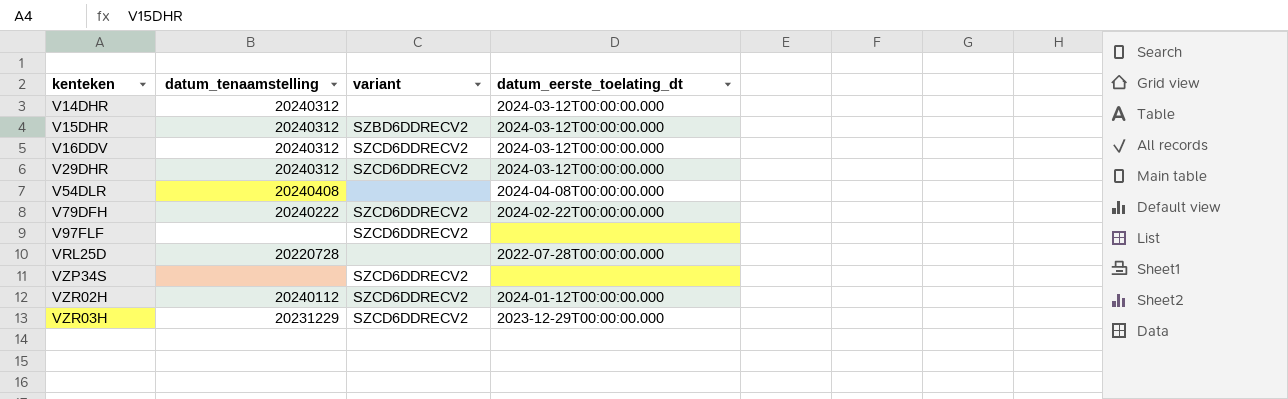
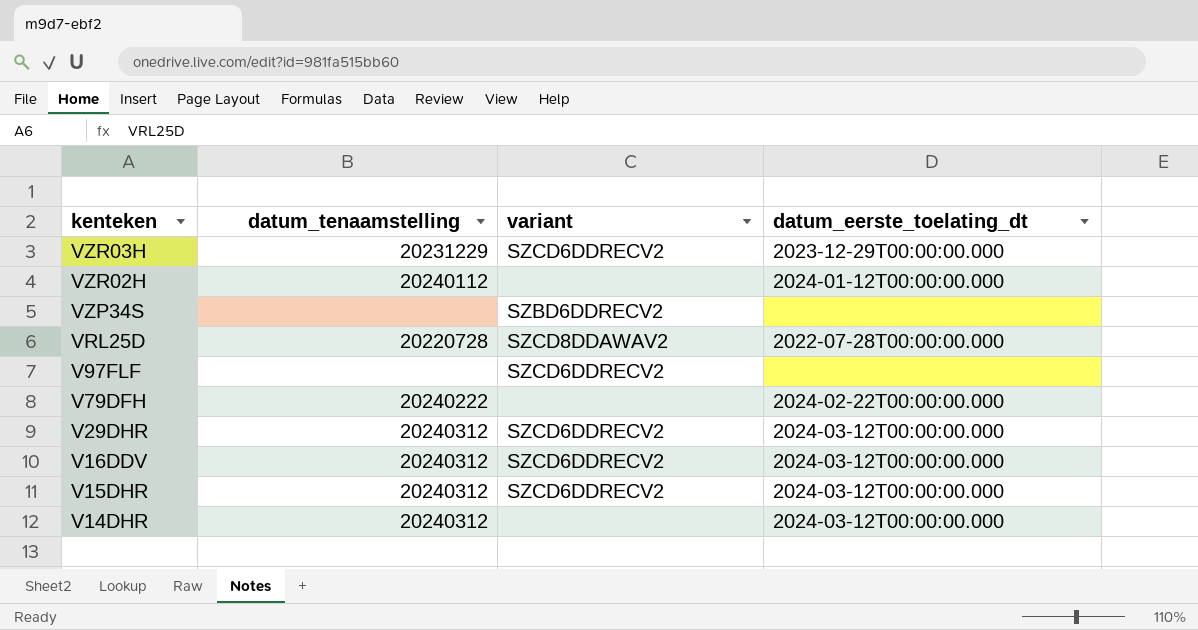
row order: kenteken ascending -> kenteken descending
row V54DLR: 20240408 | none | 2024-04-08T00:00:00.000 -> none
VZR02H | variant: SZCD6DDRECV2 -> none
VZP34S | variant: SZCD6DDRECV2 -> SZBD6DDRECV2
VRL25D | variant: none -> SZCD8DDAWAV2
V79DFH | variant: SZCD6DDRECV2 -> none
V15DHR | variant: SZBD6DDRECV2 -> SZCD6DDRECV2

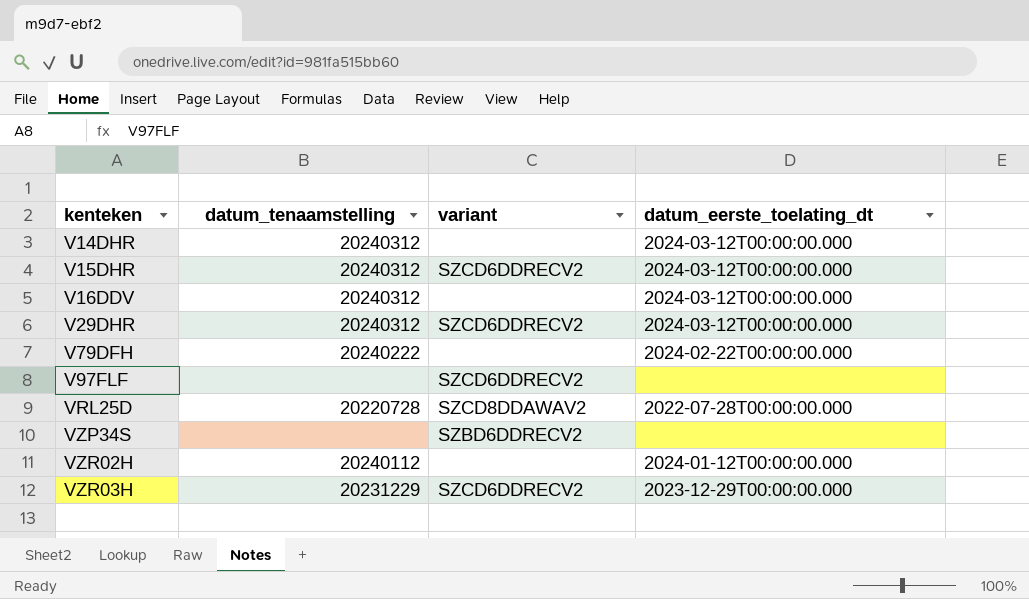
row order: kenteken descending -> kenteken ascending
V16DDV | variant: SZCD6DDRECV2 -> none

